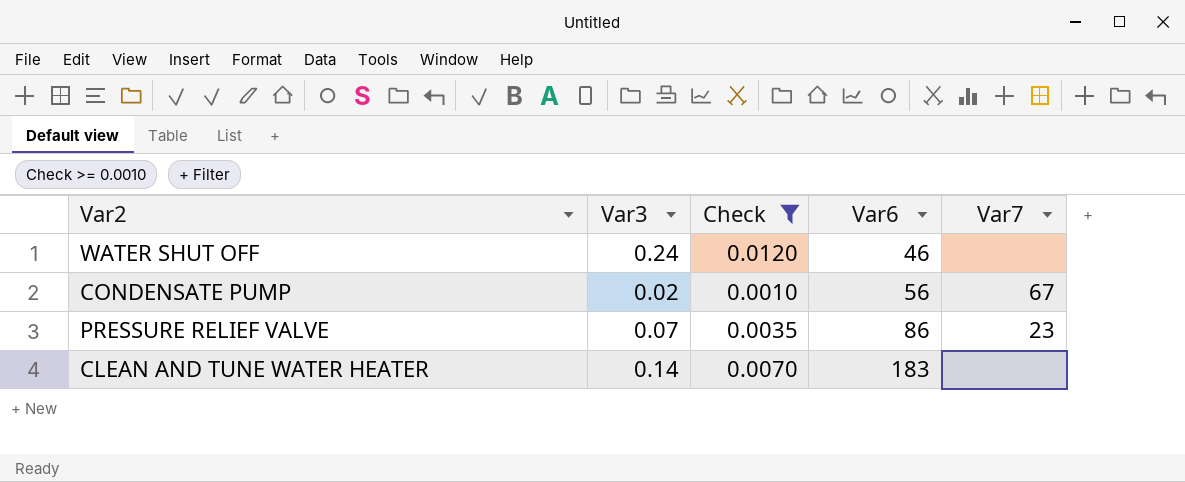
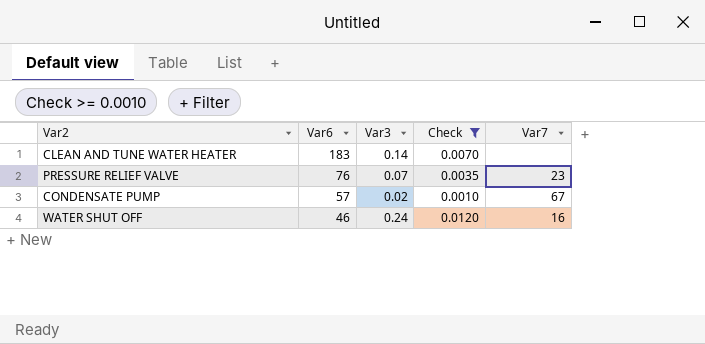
row order: Var6 ascending -> Var6 descending
column Var6 | position: 4 -> 2
PRESSURE RELIEF VALVE | Var6: 86 -> 76
CONDENSATE PUMP | Var6: 56 -> 57
WATER SHUT OFF | Var7: none -> 16

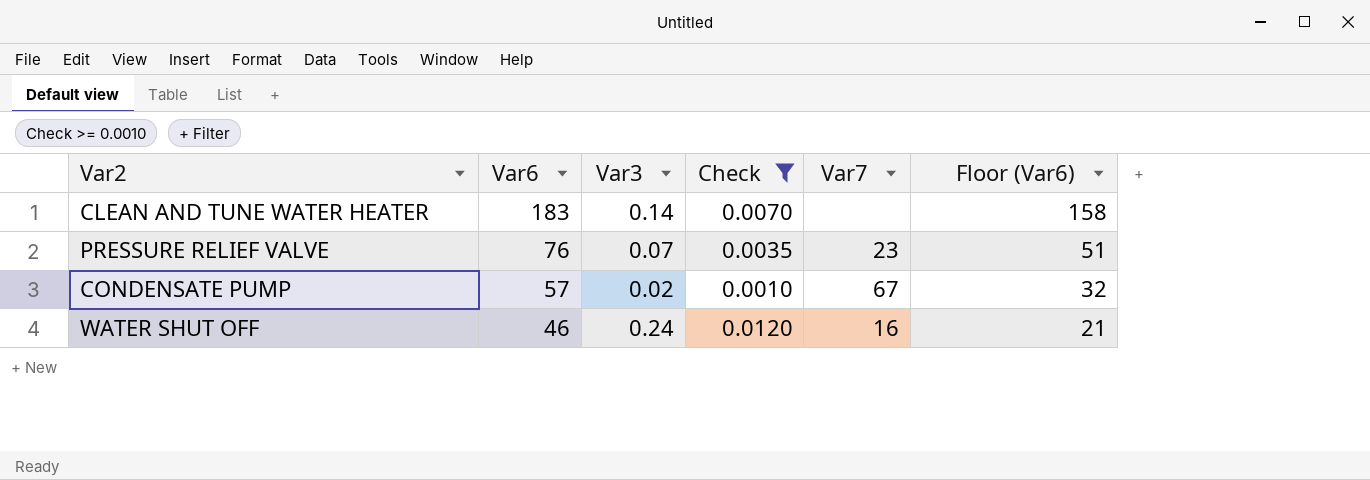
column Floor (Var6) | formula: none -> [Var6] - 25

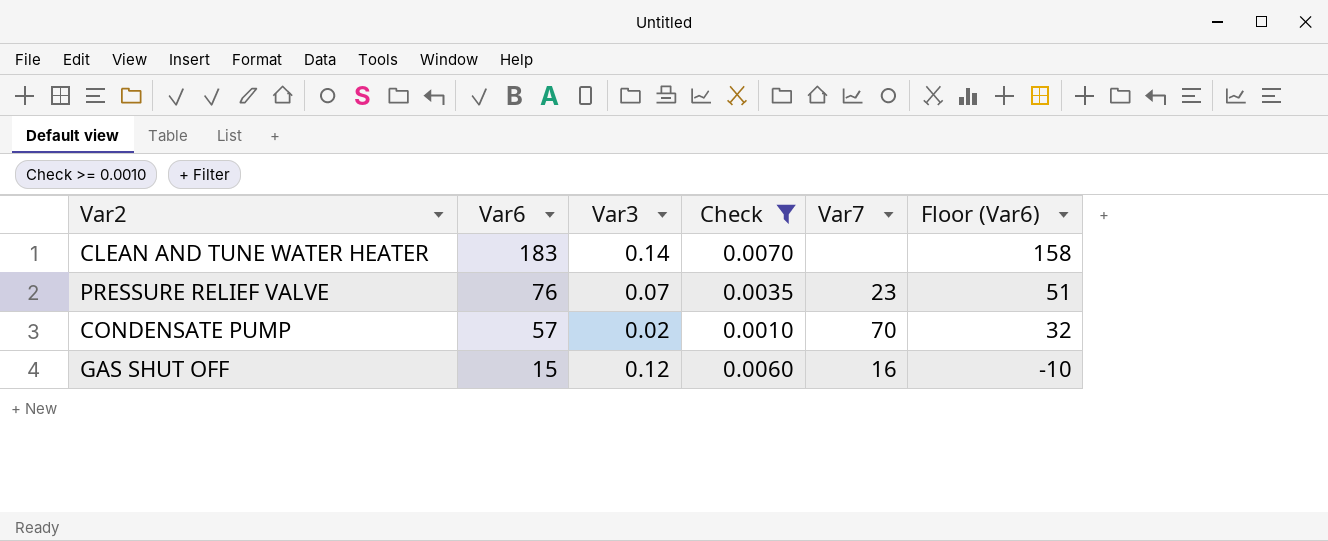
row WATER SHUT OFF: 46 | 0.24 | 0.0120 | 16 | 21 -> none
CONDENSATE PUMP | Var7: 67 -> 70
row GAS SHUT OFF: none -> 15 | 0.12 | 0.0060 | 16 | -10

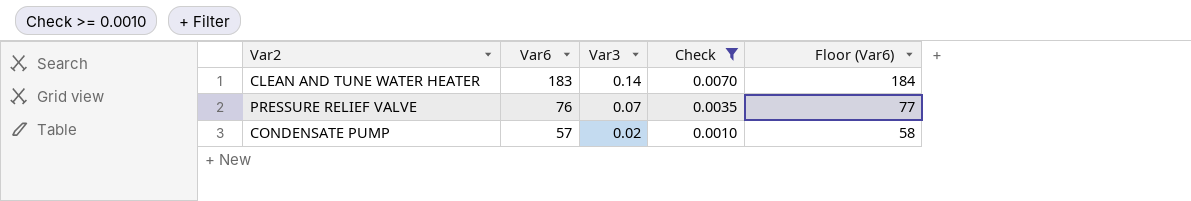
column Var7 | position: 5 -> none
column Floor (Var6) | formula: [Var6] - 25 -> [Var6] + 1
row GAS SHUT OFF: 15 | 0.12 | 0.0060 | 16 | -10 -> none

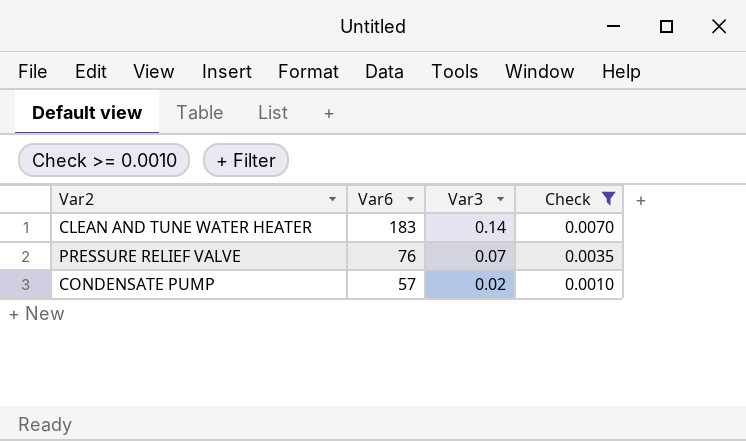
column Floor (Var6) | formula: [Var6] + 1 -> none

